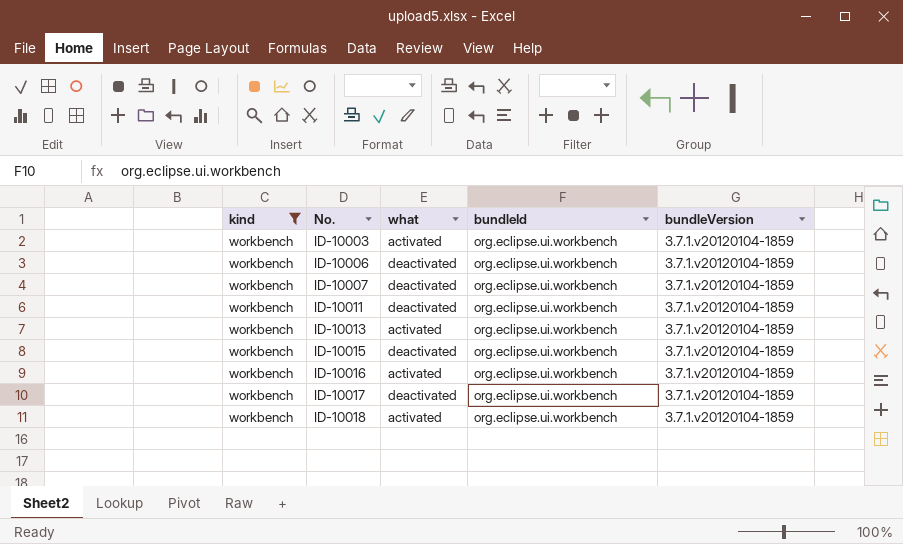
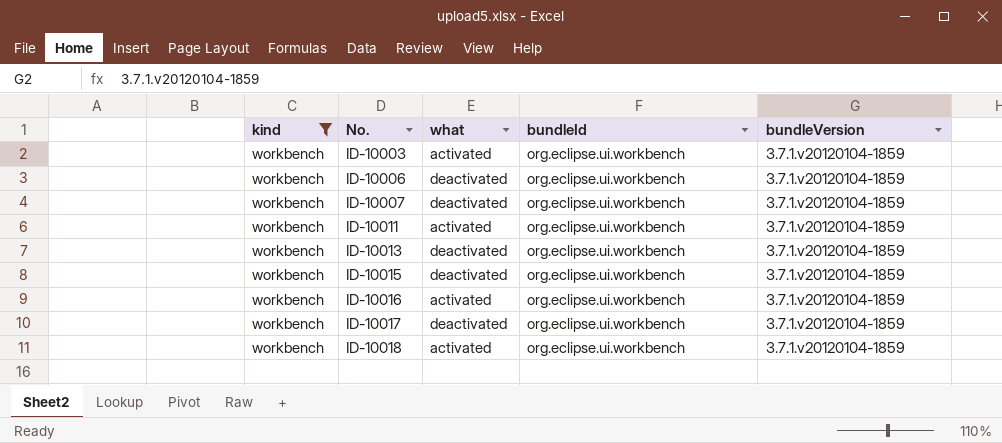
ID-10011 | what: deactivated -> activated
ID-10013 | what: activated -> deactivated

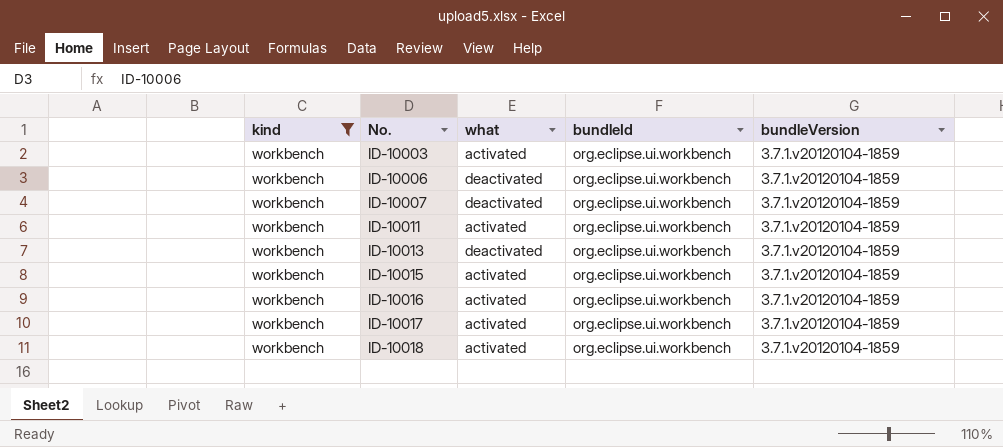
ID-10015 | what: deactivated -> activated
ID-10017 | what: deactivated -> activated

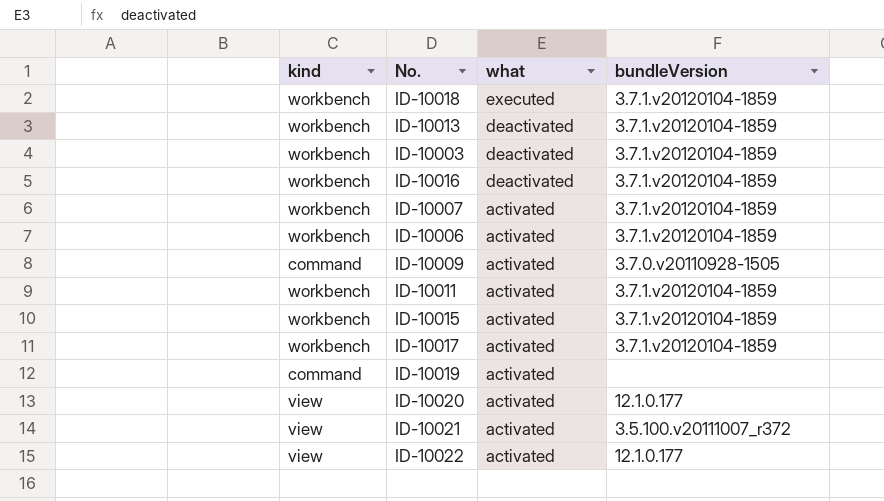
filter: kind = workbench -> none
row order: No. ascending -> what descending
column bundleId | position: 4 -> none
ID-10018 | what: activated -> executed
ID-10003 | what: activated -> deactivated
ID-10016 | what: activated -> deactivated
ID-10007 | what: deactivated -> activated
ID-10006 | what: deactivated -> activated

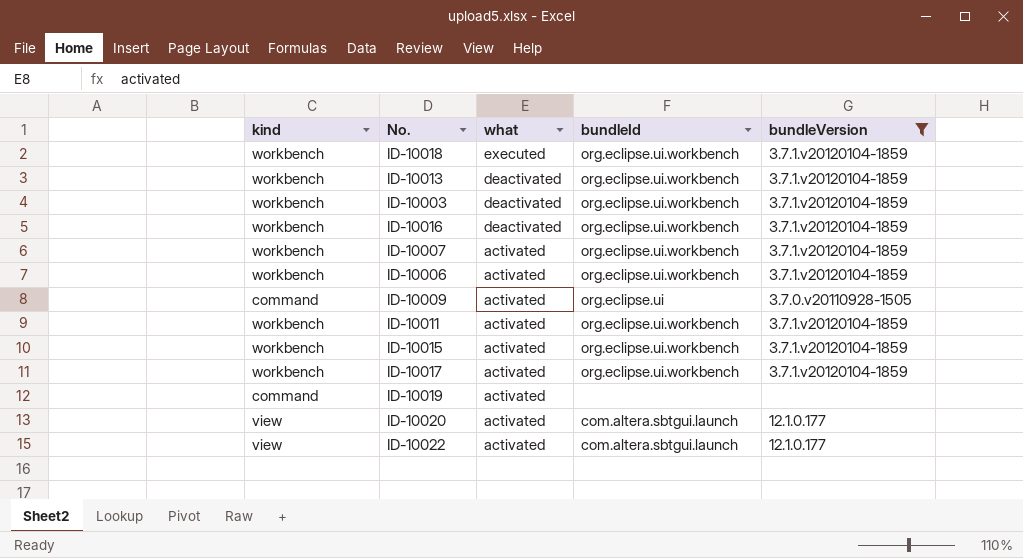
filter: none -> bundleVersion != 3.5.100.v20111007_r372
column bundleId | position: none -> 4

